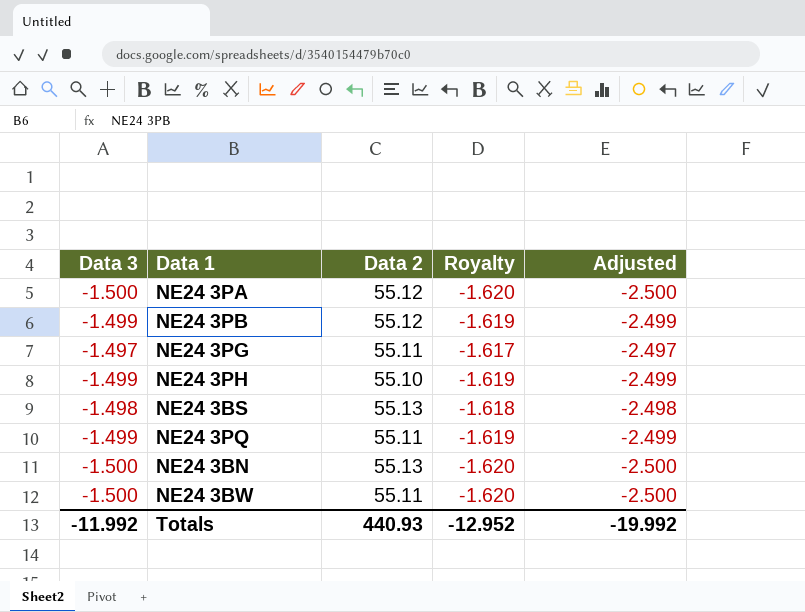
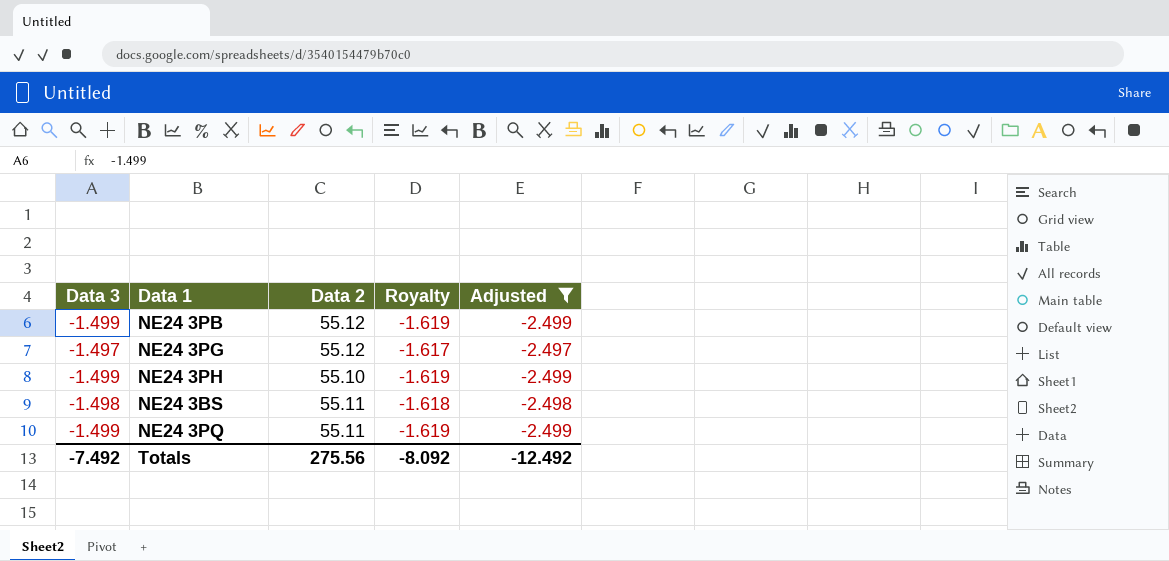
filter: none -> Adjusted != -2.500
NE24 3PG | Data 2: 55.11 -> 55.12
NE24 3BS | Data 2: 55.13 -> 55.11
Totals | Data 3: -11.992 -> -7.492
Totals | Data 2: 440.93 -> 275.56
Totals | Royalty: -12.952 -> -8.092
Totals | Adjusted: -19.992 -> -12.492

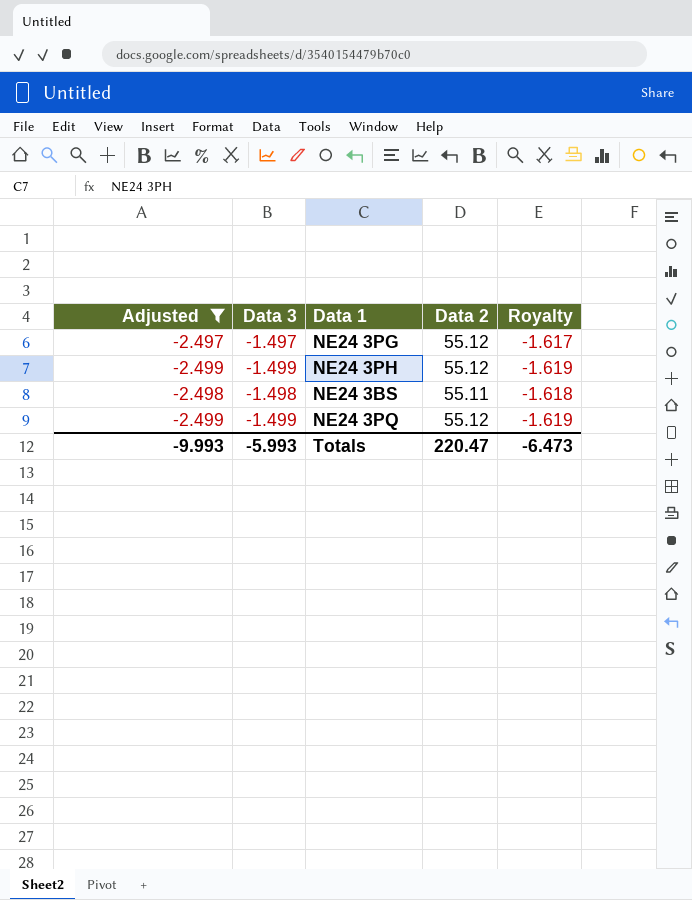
column Adjusted | position: 5 -> 1
row NE24 3PB: -1.499 | 55.12 | -1.619 | -2.499 -> none
NE24 3PH | Data 2: 55.10 -> 55.12
NE24 3PQ | Data 2: 55.11 -> 55.12
Totals | Adjusted: -12.492 -> -9.993
Totals | Data 3: -7.492 -> -5.993
Totals | Data 2: 275.56 -> 220.47
Totals | Royalty: -8.092 -> -6.473

